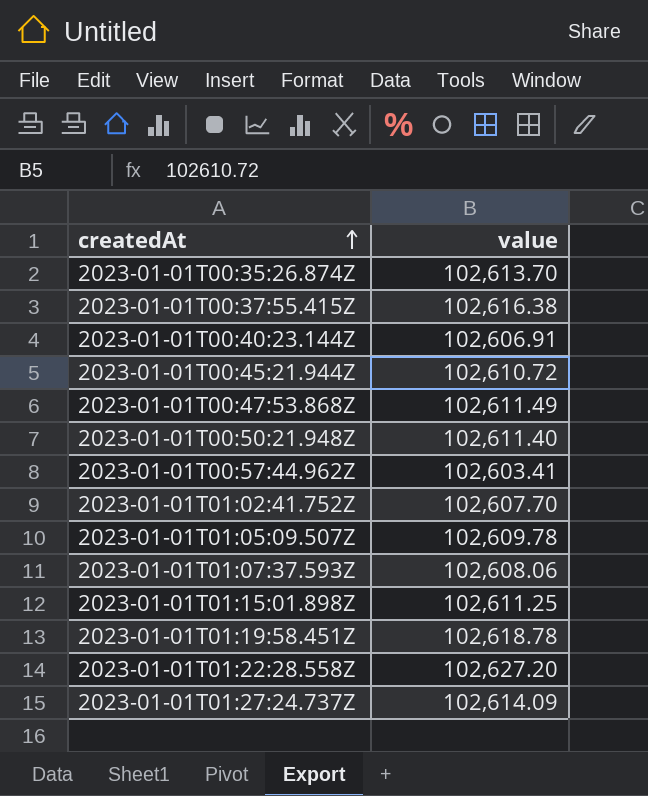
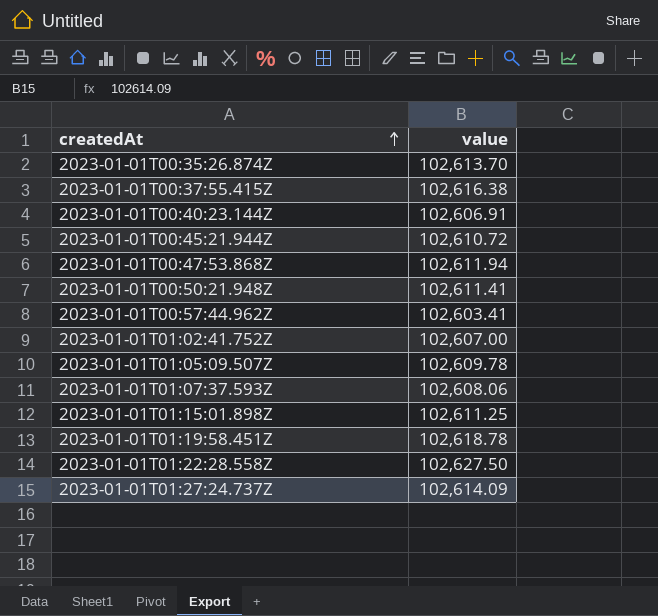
2023-01-01T00:47:53.868Z | value: 102,611.49 -> 102,611.94
2023-01-01T00:50:21.948Z | value: 102,611.40 -> 102,611.41
2023-01-01T01:02:41.752Z | value: 102,607.70 -> 102,607.00
2023-01-01T01:22:28.558Z | value: 102,627.20 -> 102,627.50

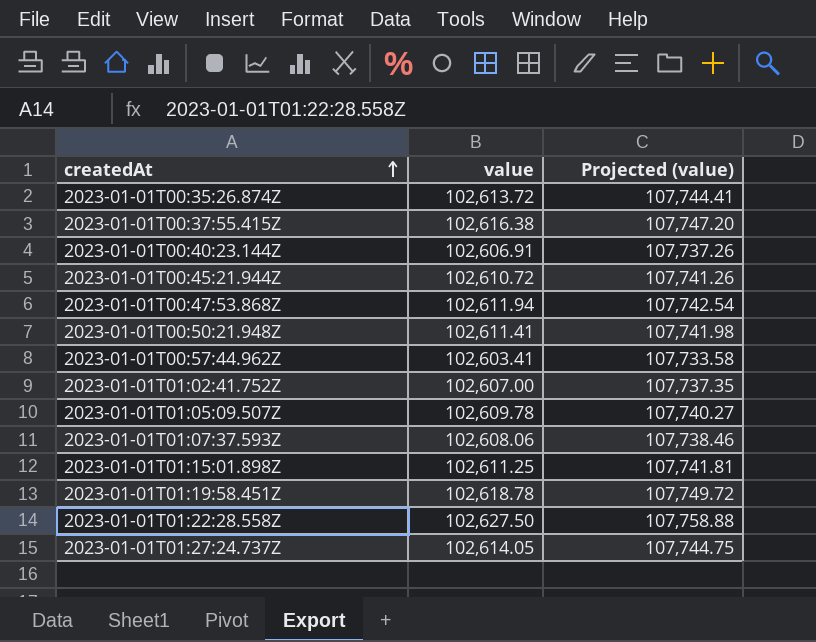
column Projected (value) | formula: none -> [value] * 1.05
2023-01-01T00:35:26.874Z | value: 102,613.70 -> 102,613.72
2023-01-01T01:27:24.737Z | value: 102,614.09 -> 102,614.05

